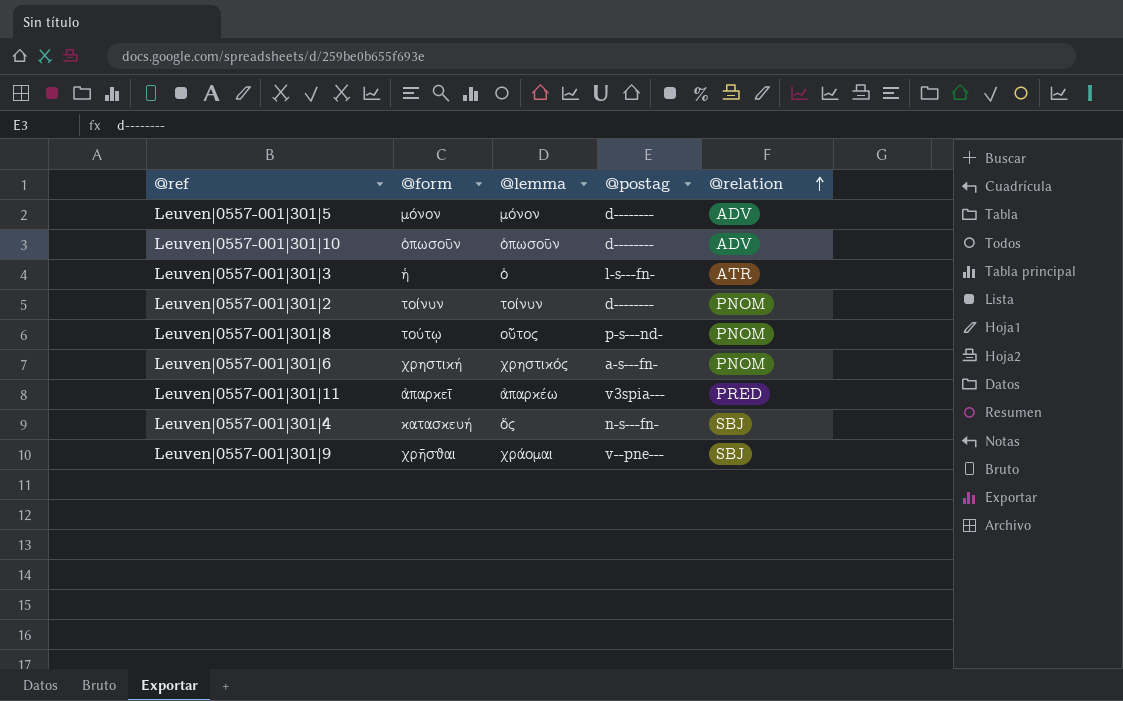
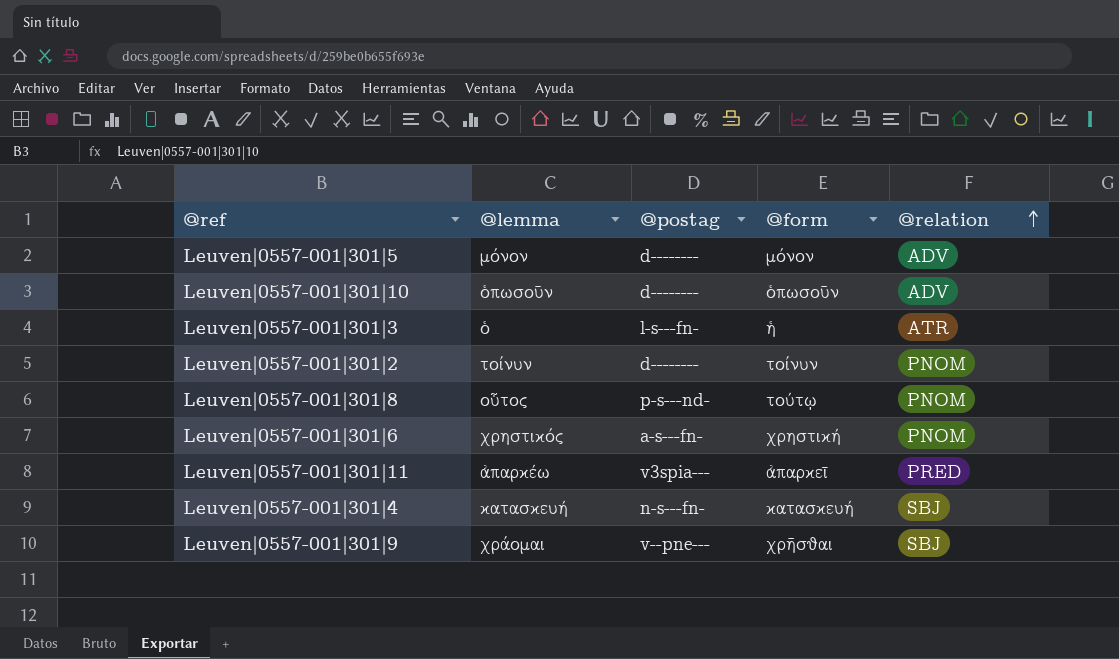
column @form | position: 2 -> 4
Leuven|0557-001|301|4 | @lemma: ὅς -> κατασκευή

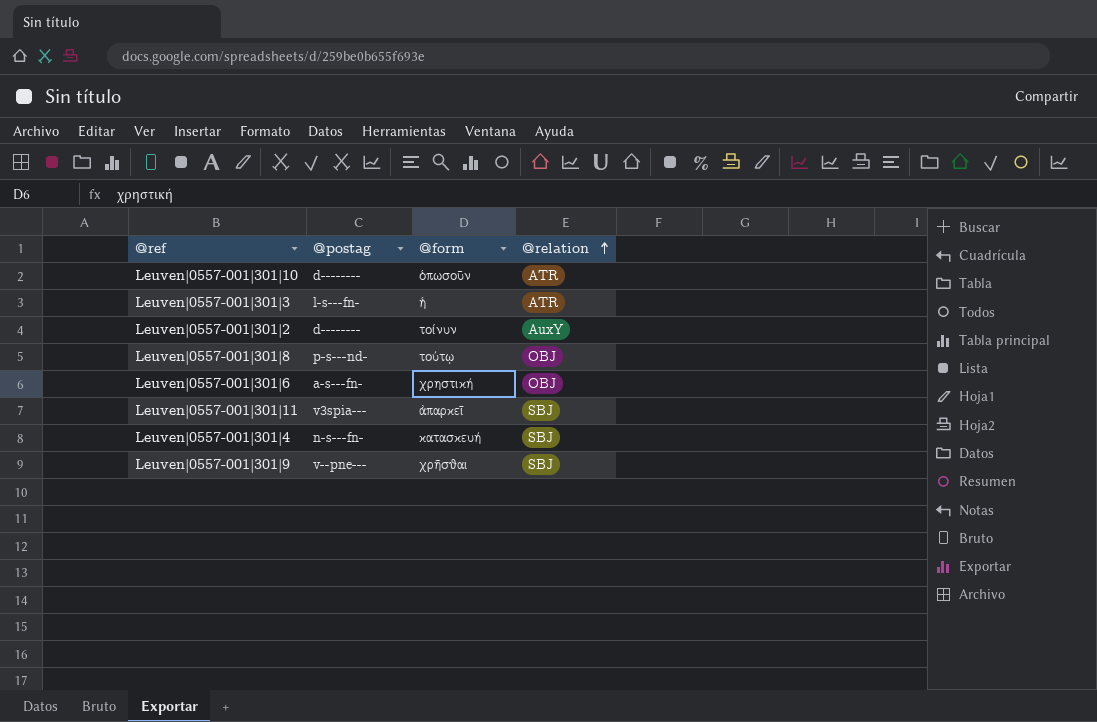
column @lemma | position: 2 -> none
row Leuven|0557-001|301|5: μόνον | d-------- | μόνον | ADV -> none
Leuven|0557-001|301|10 | @relation: ADV -> ATR
Leuven|0557-001|301|2 | @relation: PNOM -> AuxY
Leuven|0557-001|301|8 | @relation: PNOM -> OBJ
Leuven|0557-001|301|6 | @relation: PNOM -> OBJ
Leuven|0557-001|301|11 | @relation: PRED -> SBJ

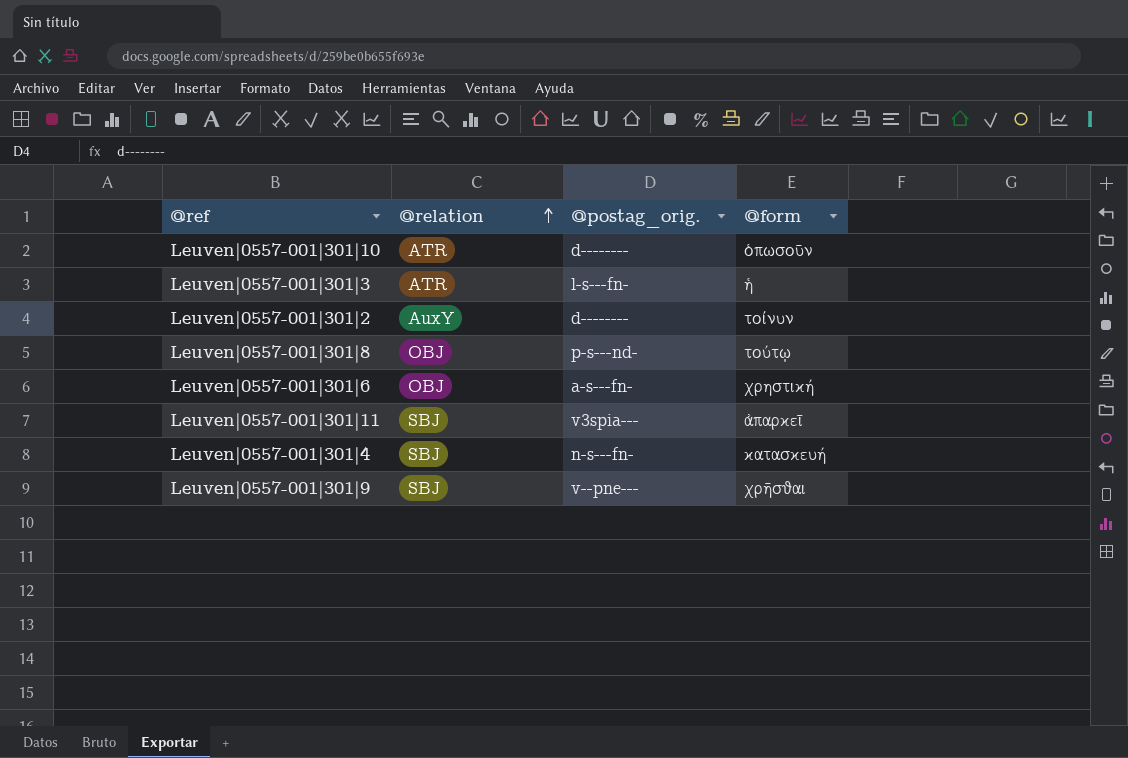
column @relation | position: 4 -> 2
column name: @postag -> @postag_orig.

